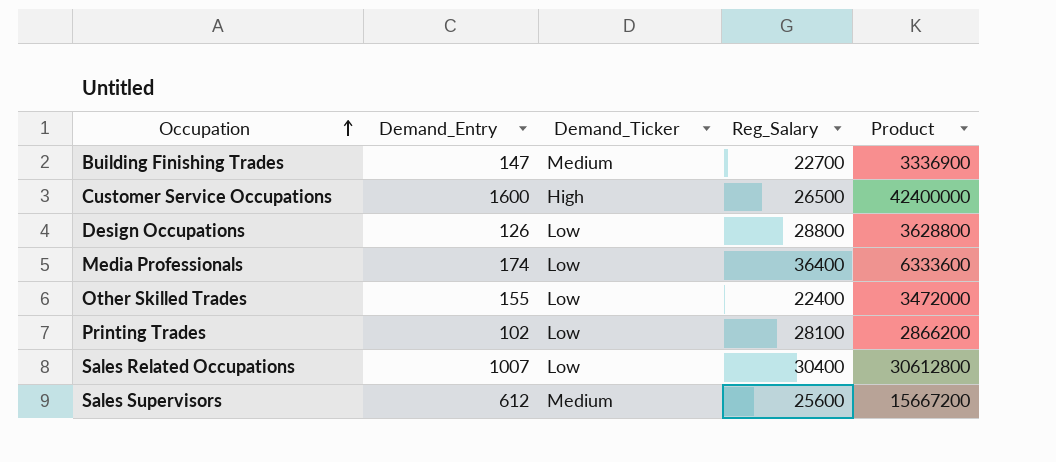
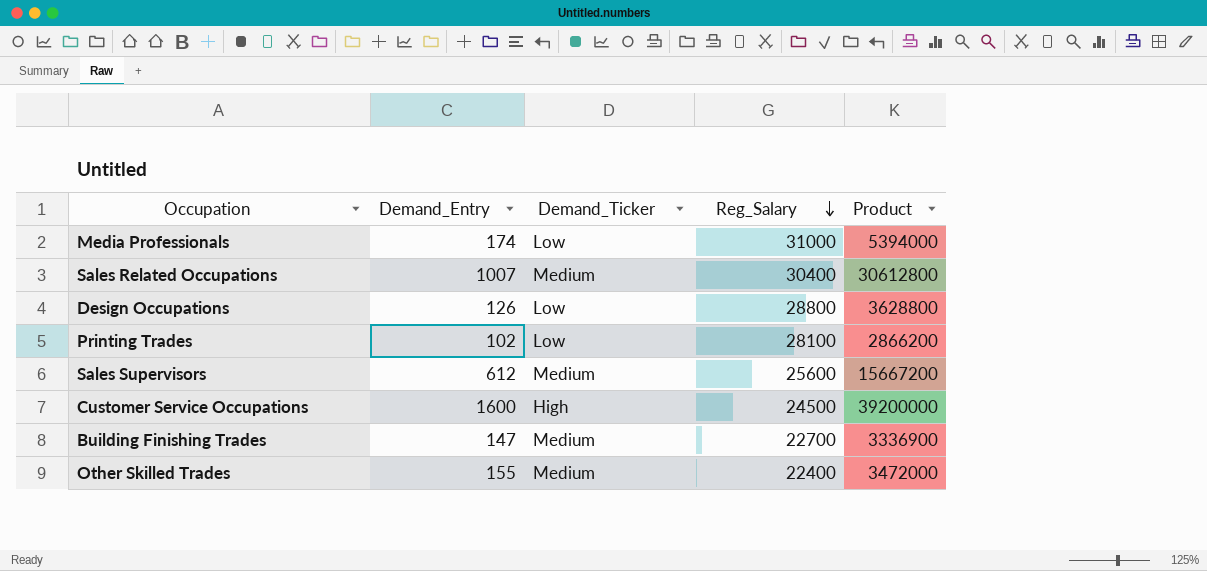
row order: Occupation ascending -> Reg_Salary descending
Media Professionals | Reg_Salary: 36400 -> 31000
Media Professionals | Product: 6333600 -> 5394000
Sales Related Occupations | Demand_Ticker: Low -> Medium
Customer Service Occupations | Reg_Salary: 26500 -> 24500
Customer Service Occupations | Product: 42400000 -> 39200000
Other Skilled Trades | Demand_Ticker: Low -> Medium

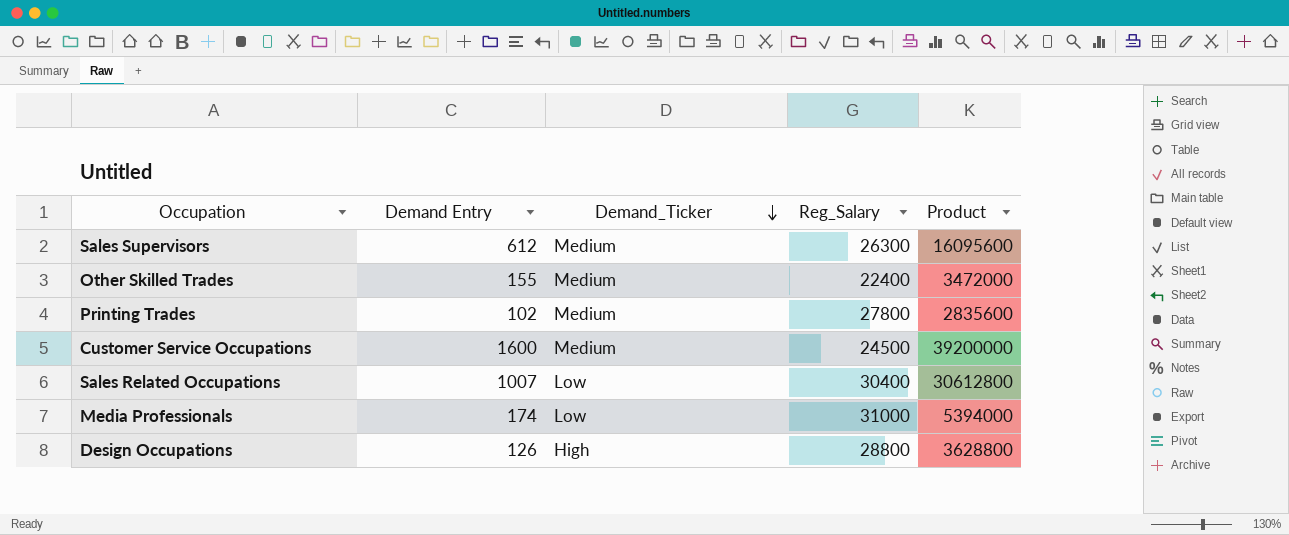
row order: Reg_Salary descending -> Demand_Ticker descending
column name: Demand_Entry -> Demand Entry
row Building Finishing Trades: 147 | Medium | 22700 | 3336900 -> none
Sales Supervisors | Reg_Salary: 25600 -> 26300
Sales Supervisors | Product: 15667200 -> 16095600
Printing Trades | Demand_Ticker: Low -> Medium
Printing Trades | Reg_Salary: 28100 -> 27800
Printing Trades | Product: 2866200 -> 2835600
Customer Service Occupations | Demand_Ticker: High -> Medium
Sales Related Occupations | Demand_Ticker: Medium -> Low
Design Occupations | Demand_Ticker: Low -> High

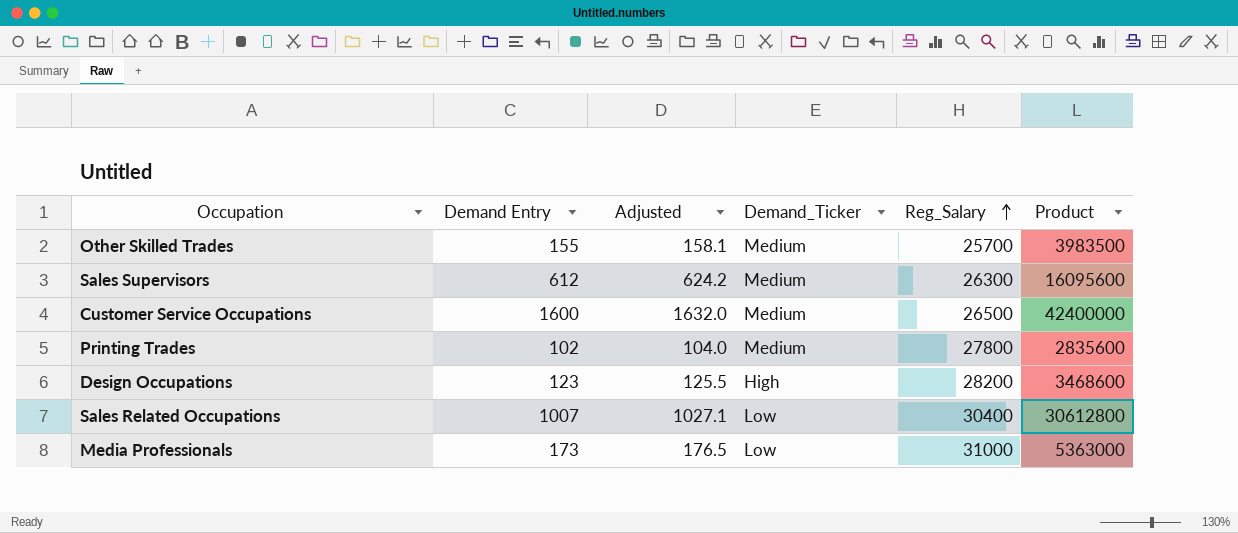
row order: Demand_Ticker descending -> Reg_Salary ascending
column Adjusted | formula: none -> [Demand Entry] * 1.02
Other Skilled Trades | Reg_Salary: 22400 -> 25700
Other Skilled Trades | Product: 3472000 -> 3983500
Customer Service Occupations | Reg_Salary: 24500 -> 26500
Customer Service Occupations | Product: 39200000 -> 42400000
Design Occupations | Demand Entry: 126 -> 123
Design Occupations | Reg_Salary: 28800 -> 28200
Design Occupations | Product: 3628800 -> 3468600
Media Professionals | Demand Entry: 174 -> 173
Media Professionals | Product: 5394000 -> 5363000

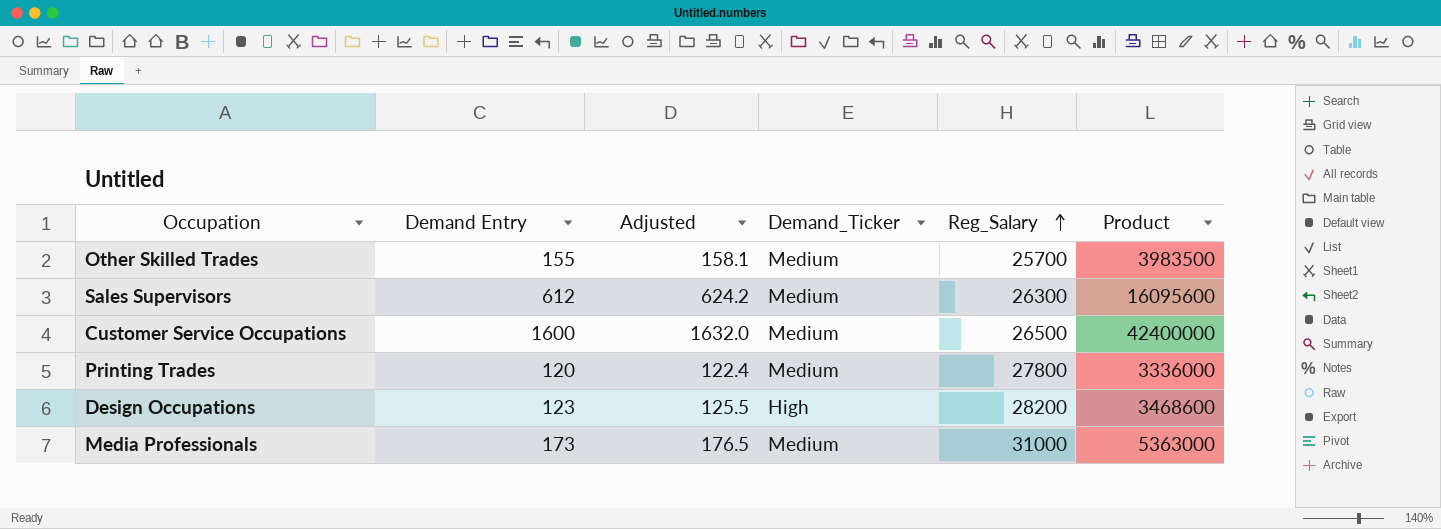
row Sales Related Occupations: 1007 | 1027.1 | Low | 30400 | 30612800 -> none
Printing Trades | Demand Entry: 102 -> 120
Printing Trades | Adjusted: 104.0 -> 122.4
Printing Trades | Product: 2835600 -> 3336000
Media Professionals | Demand_Ticker: Low -> Medium

